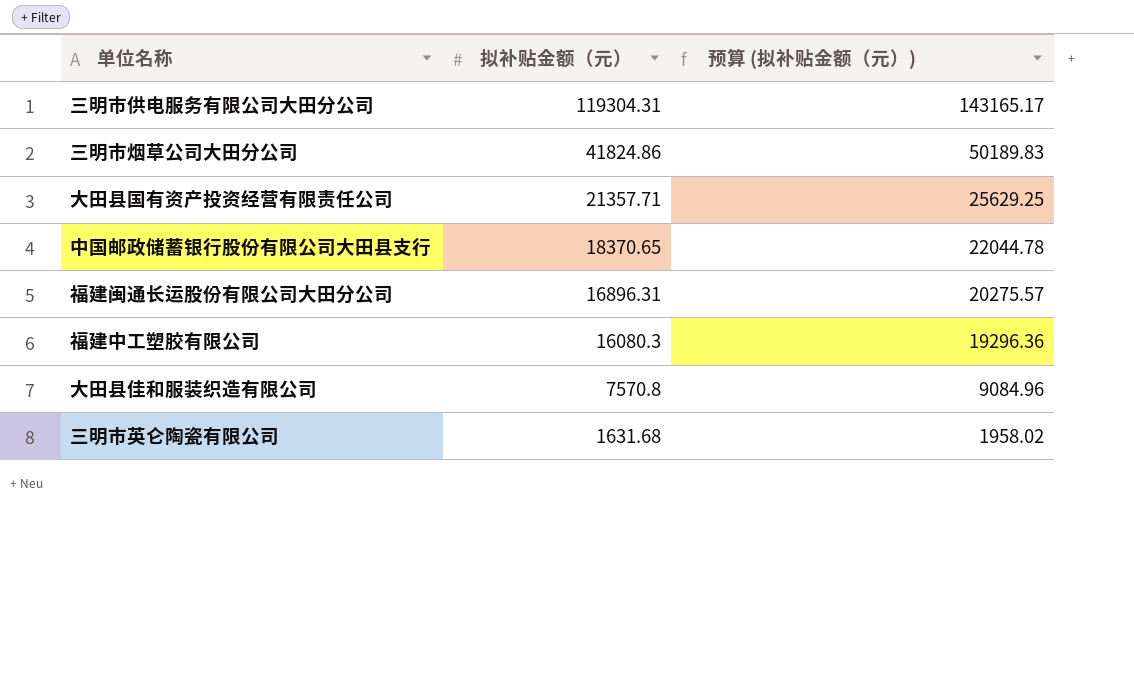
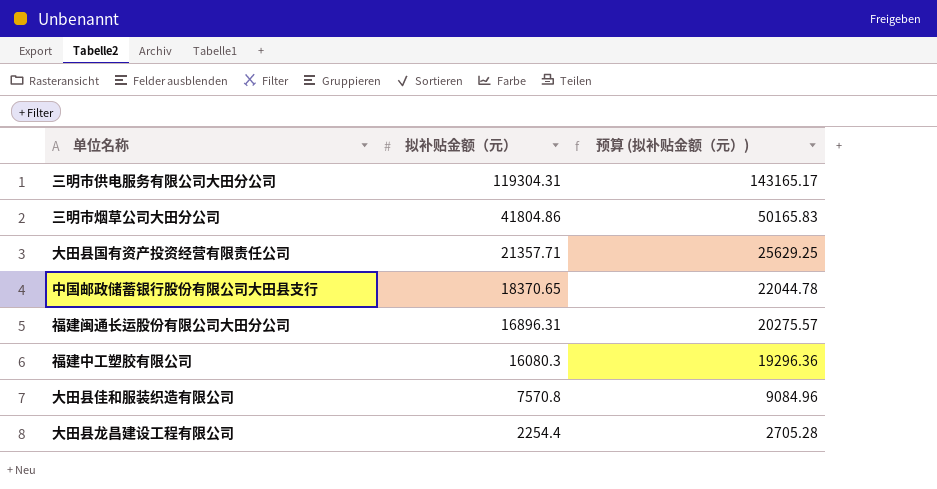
row 三明市英仑陶瓷有限公司: 1631.68 | 1958.02 -> none
三明市烟草公司大田分公司 | 拟补贴金额（元）: 41824.86 -> 41804.86
三明市烟草公司大田分公司 | 预算 (拟补贴金额（元）): 50189.83 -> 50165.83
row 大田县龙昌建设工程有限公司: none -> 2254.4 | 2705.28

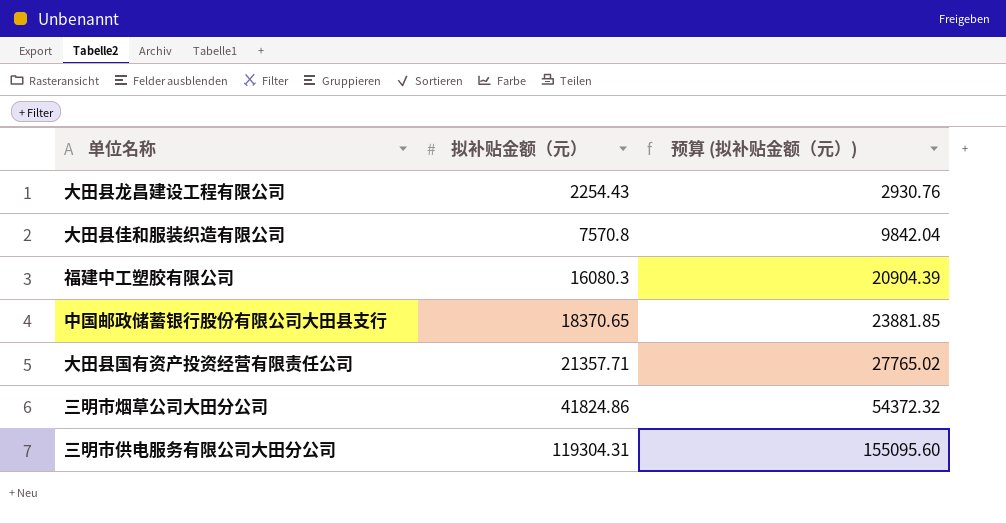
row order: 拟补贴金额（元） descending -> 拟补贴金额（元） ascending
column 预算 (拟补贴金额（元）) | formula: [拟补贴金额（元）] * 1.2 -> [拟补贴金额（元）] * 1.3
row 福建闽通长运股份有限公司大田分公司: 16896.31 | 20275.57 -> none
大田县龙昌建设工程有限公司 | 拟补贴金额（元）: 2254.4 -> 2254.43
三明市烟草公司大田分公司 | 拟补贴金额（元）: 41804.86 -> 41824.86

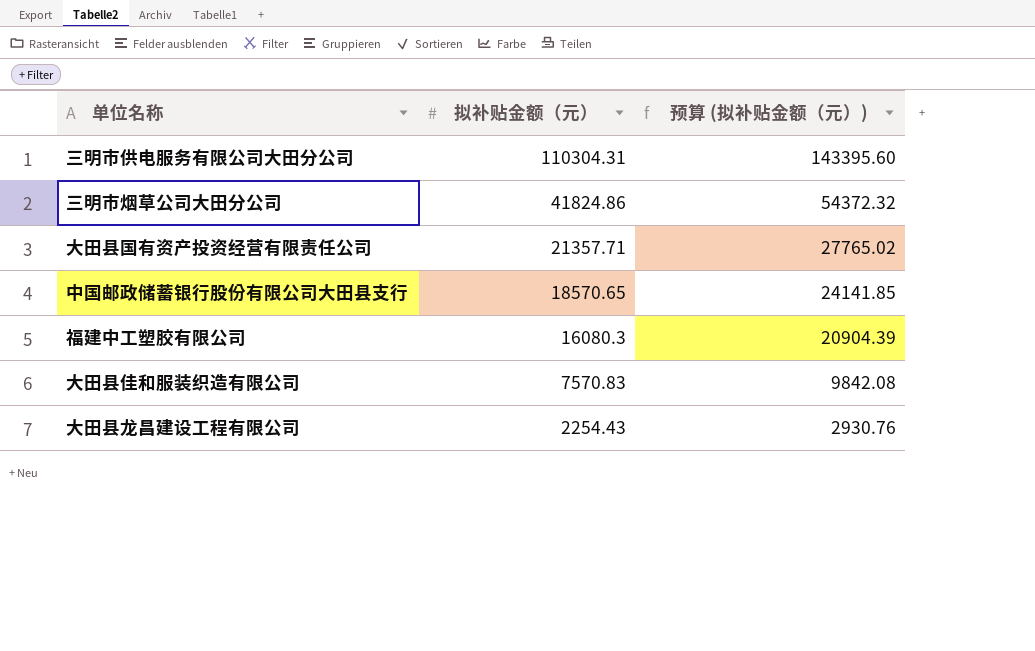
row order: 拟补贴金额（元） ascending -> 拟补贴金额（元） descending
三明市供电服务有限公司大田分公司 | 拟补贴金额（元）: 119304.31 -> 110304.31
三明市供电服务有限公司大田分公司 | 预算 (拟补贴金额（元）): 155095.60 -> 143395.60
中国邮政储蓄银行股份有限公司大田县支行 | 拟补贴金额（元）: 18370.65 -> 18570.65
中国邮政储蓄银行股份有限公司大田县支行 | 预算 (拟补贴金额（元）): 23881.85 -> 24141.85
大田县佳和服装织造有限公司 | 拟补贴金额（元）: 7570.8 -> 7570.83
大田县佳和服装织造有限公司 | 预算 (拟补贴金额（元）): 9842.04 -> 9842.08

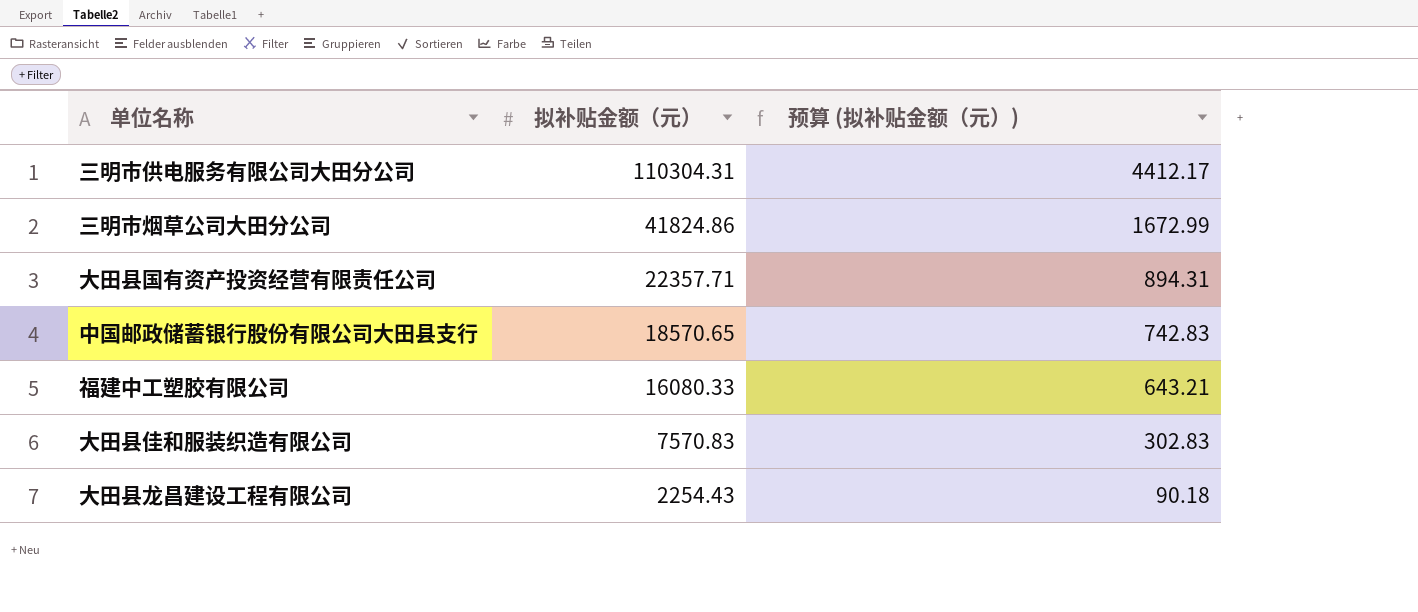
column 预算 (拟补贴金额（元）) | formula: [拟补贴金额（元）] * 1.3 -> [拟补贴金额（元）] * 0.04
大田县国有资产投资经营有限责任公司 | 拟补贴金额（元）: 21357.71 -> 22357.71
福建中工塑胶有限公司 | 拟补贴金额（元）: 16080.3 -> 16080.33

